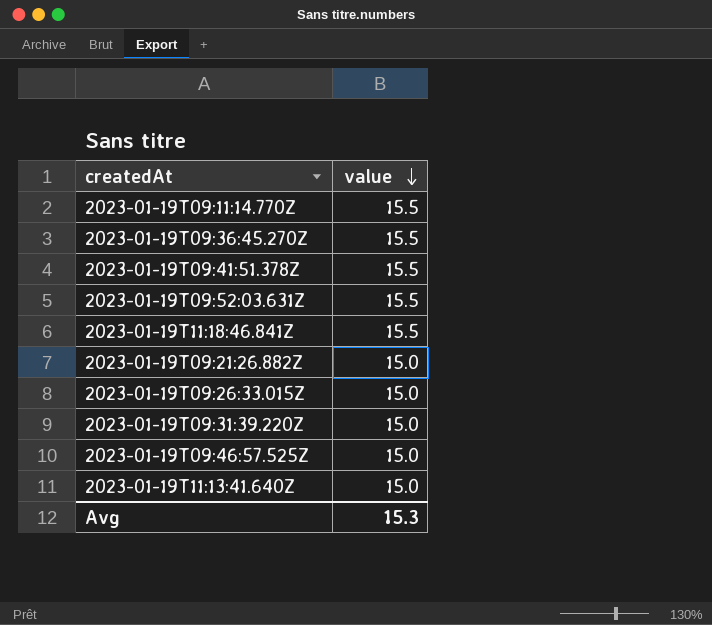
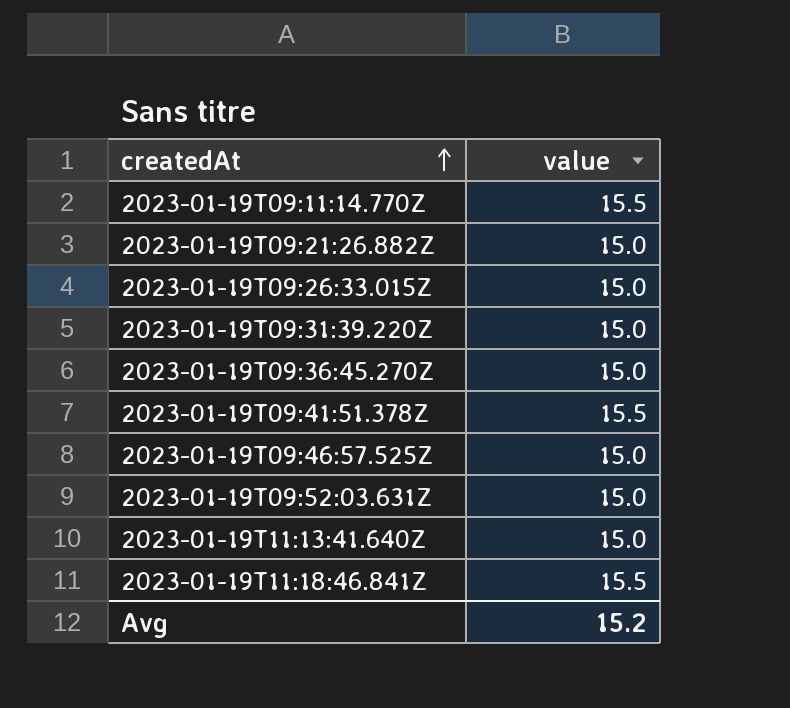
row order: value descending -> createdAt ascending
2023-01-19T09:36:45.270Z | value: 15.5 -> 15.0
2023-01-19T09:52:03.631Z | value: 15.5 -> 15.0
Avg | value: 15.3 -> 15.2

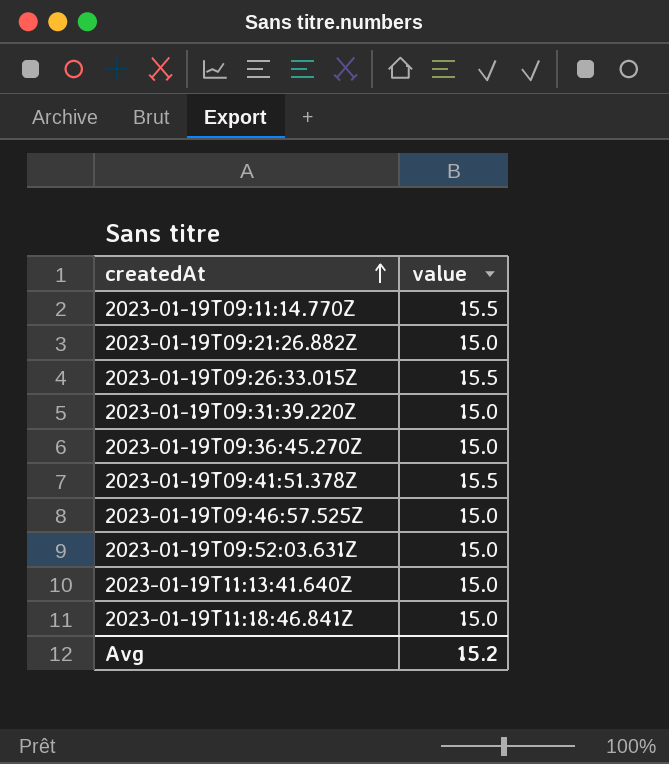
2023-01-19T09:26:33.015Z | value: 15.0 -> 15.5
2023-01-19T11:18:46.841Z | value: 15.5 -> 15.0

